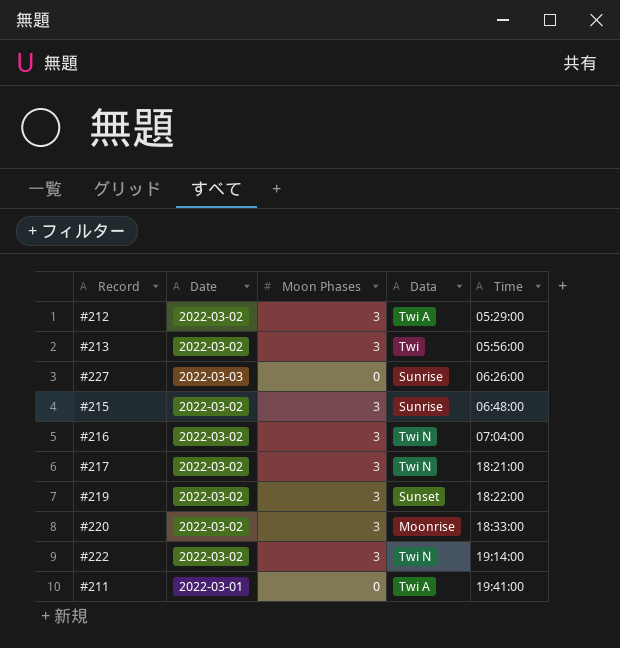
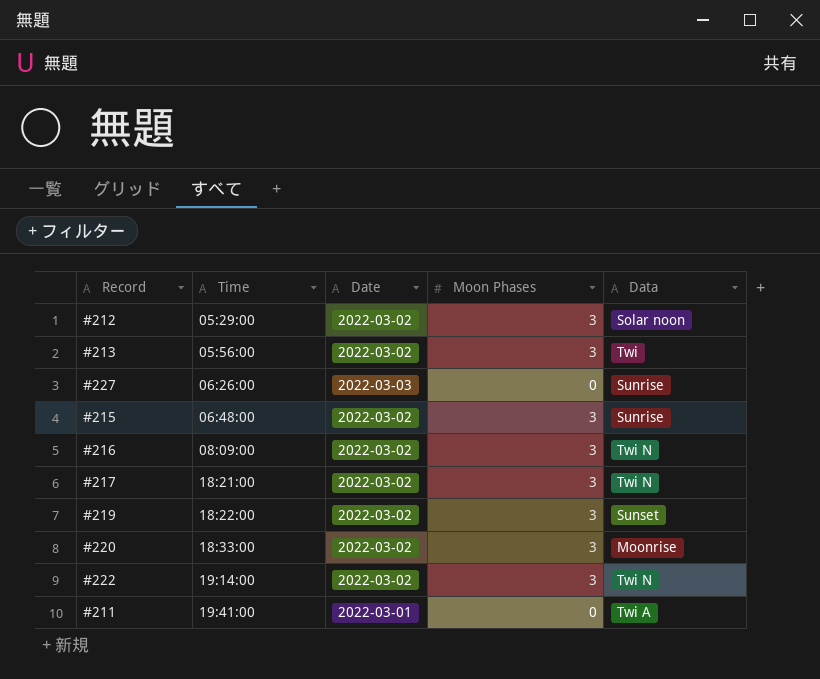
column Time | position: 5 -> 2
#212 | Data: Twi A -> Solar noon
#216 | Time: 07:04:00 -> 08:09:00

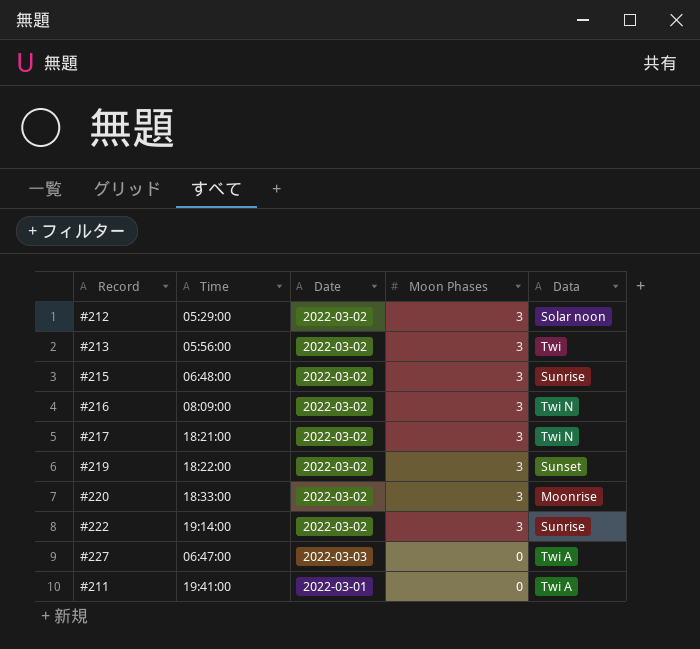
row order: Time ascending -> Moon Phases descending
#222 | Data: Twi N -> Sunrise
#227 | Time: 06:26:00 -> 06:47:00
#227 | Data: Sunrise -> Twi A

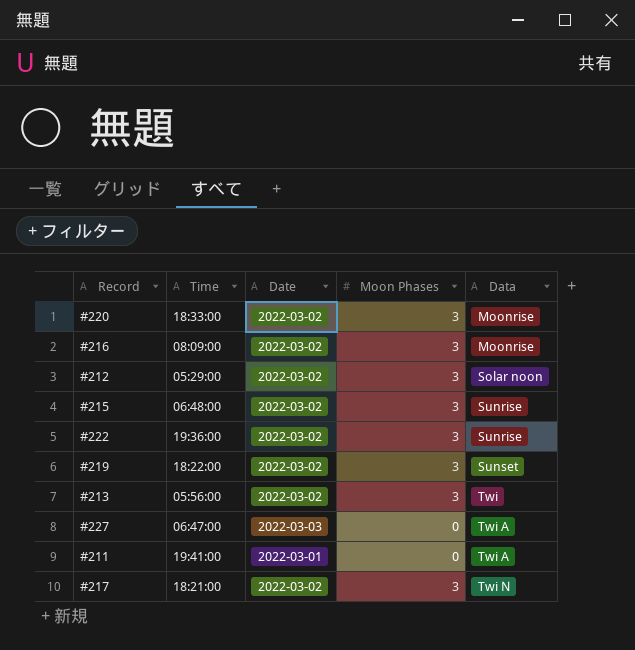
row order: Moon Phases descending -> Data ascending
#216 | Data: Twi N -> Moonrise
#222 | Time: 19:14:00 -> 19:36:00

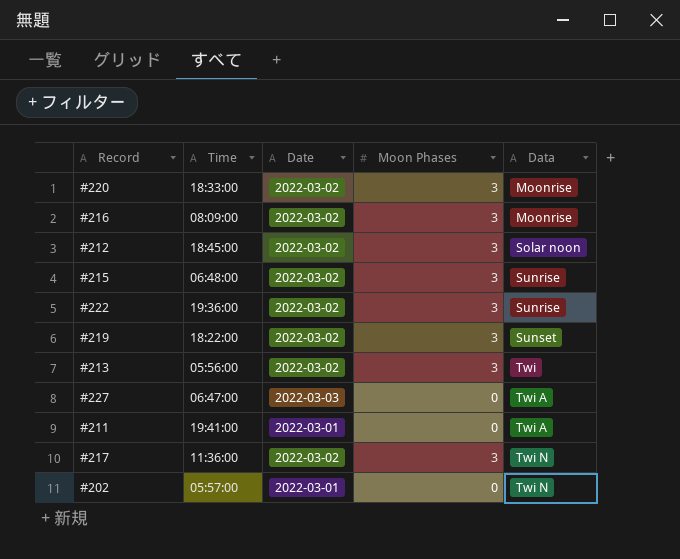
#212 | Time: 05:29:00 -> 18:45:00
#217 | Time: 18:21:00 -> 11:36:00
row #202: none -> 05:57:00 | 2022-03-01 | 0 | Twi N

